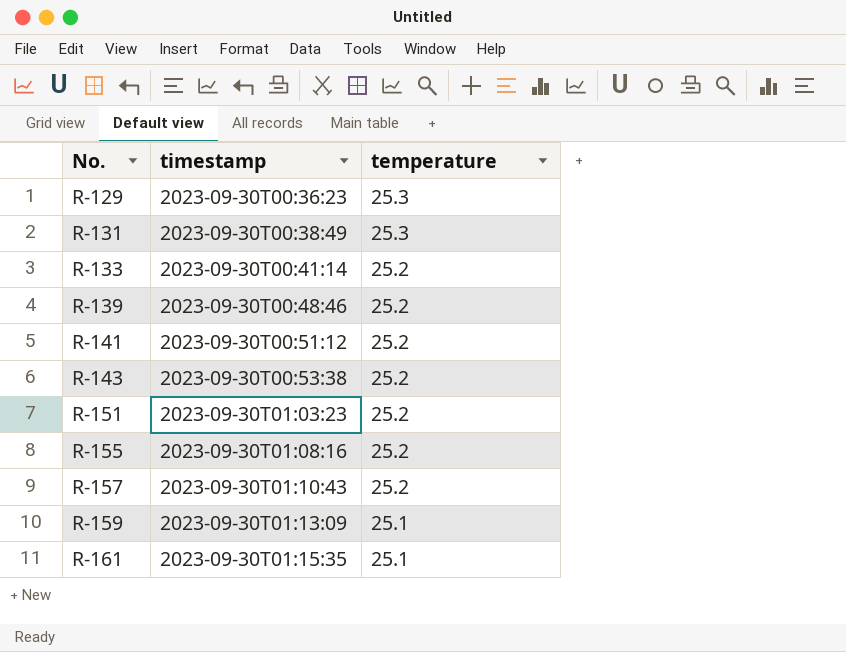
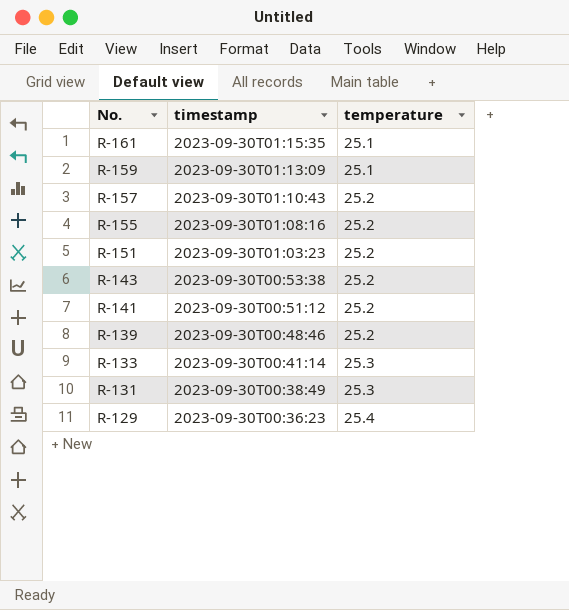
row order: No. ascending -> No. descending
R-133 | temperature: 25.2 -> 25.3
R-129 | temperature: 25.3 -> 25.4

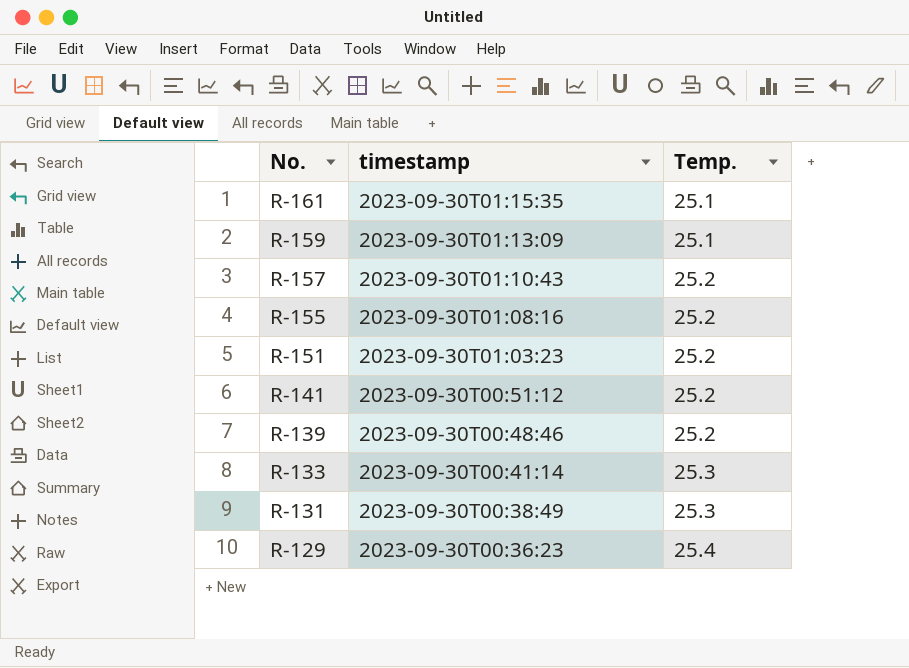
column name: temperature -> Temp.
row R-143: 2023-09-30T00:53:38 | 25.2 -> none

